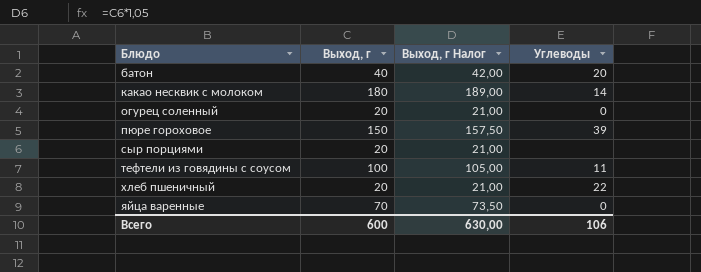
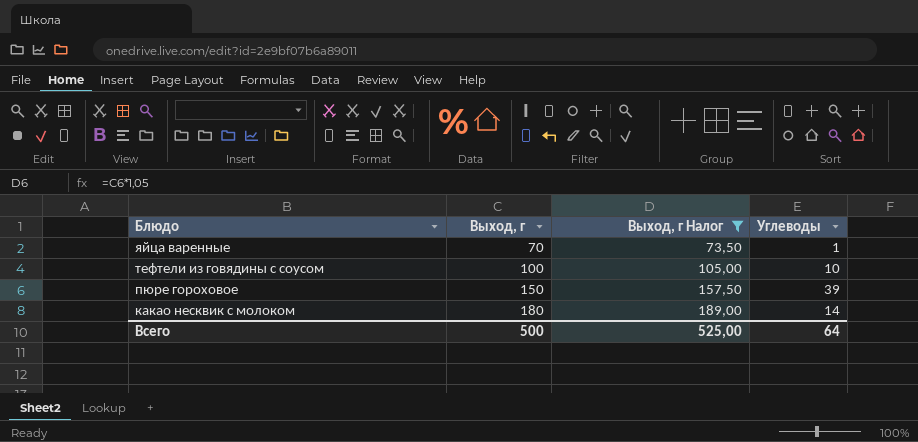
filter: none -> Выход, г Налог >= 73,50
row order: Блюдо ascending -> Блюдо descending
яйца варенные | Углеводы: 0 -> 1
тефтели из говядины с соусом | Углеводы: 11 -> 10
Всего | Выход, г: 600 -> 500
Всего | Выход, г Налог: 630,00 -> 525,00
Всего | Углеводы: 106 -> 64

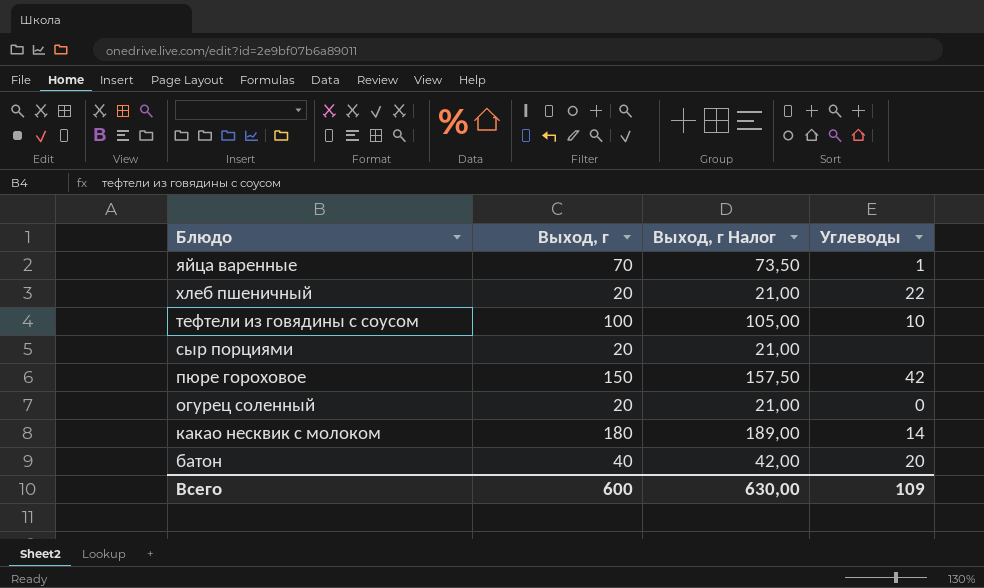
filter: Выход, г Налог >= 73,50 -> none
пюре гороховое | Углеводы: 39 -> 42
Всего | Выход, г: 500 -> 600
Всего | Выход, г Налог: 525,00 -> 630,00
Всего | Углеводы: 64 -> 109

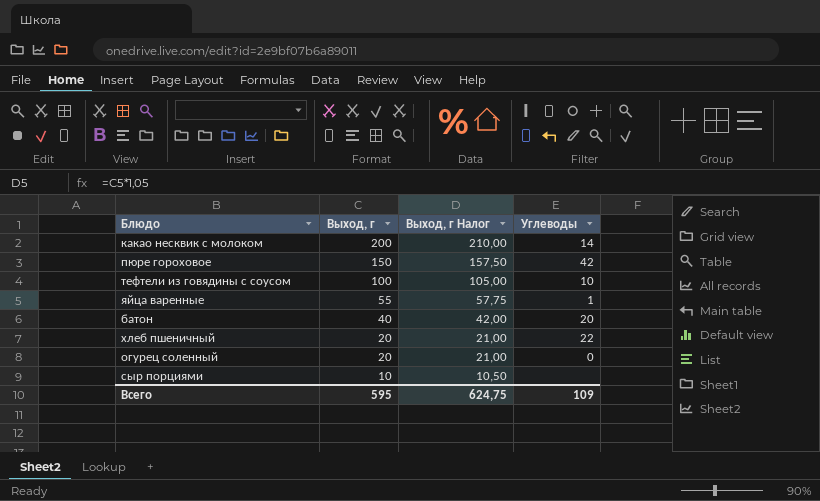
row order: Блюдо descending -> Выход, г descending
какао несквик с молоком | Выход, г: 180 -> 200
какао несквик с молоком | Выход, г Налог: 189,00 -> 210,00
яйца варенные | Выход, г: 70 -> 55
яйца варенные | Выход, г Налог: 73,50 -> 57,75
сыр порциями | Выход, г: 20 -> 10
сыр порциями | Выход, г Налог: 21,00 -> 10,50
Всего | Выход, г: 600 -> 595
Всего | Выход, г Налог: 630,00 -> 624,75

